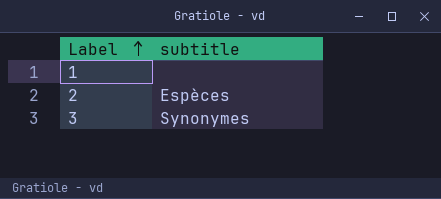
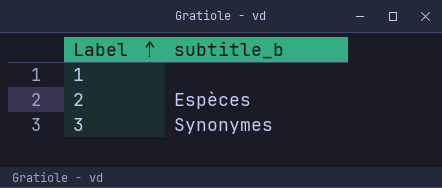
column name: subtitle -> subtitle_b

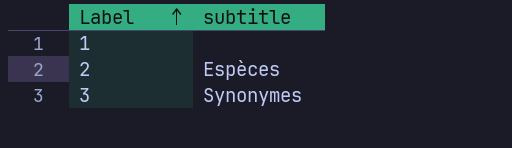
column name: subtitle_b -> subtitle

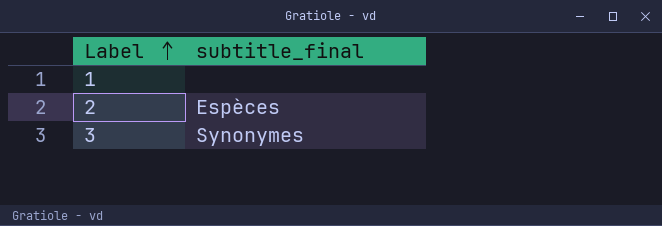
column name: subtitle -> subtitle_final

